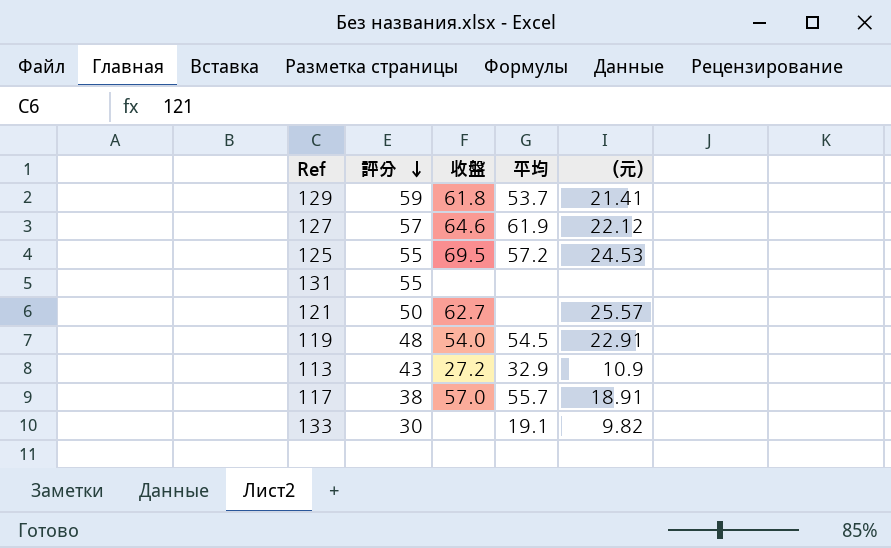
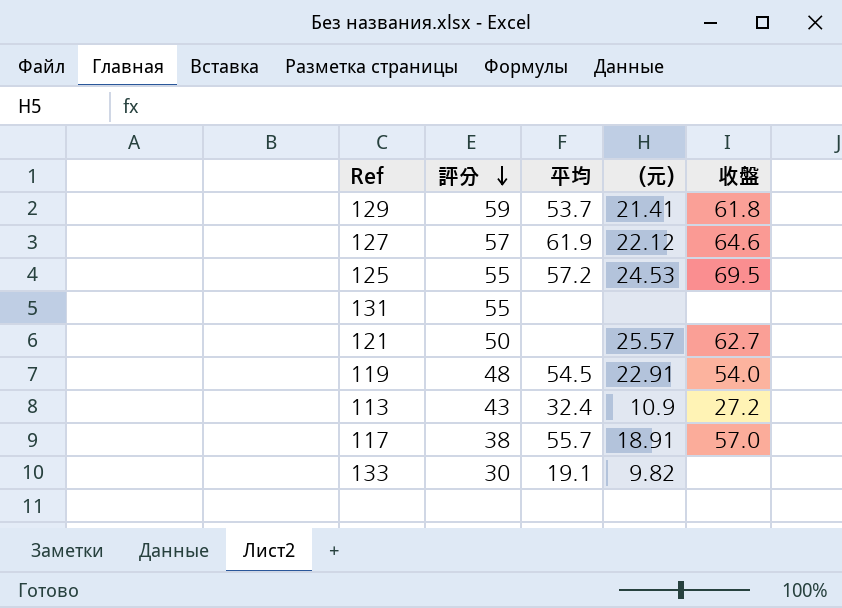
column 收盤 | position: 3 -> 5
113 | 平均: 32.9 -> 32.4

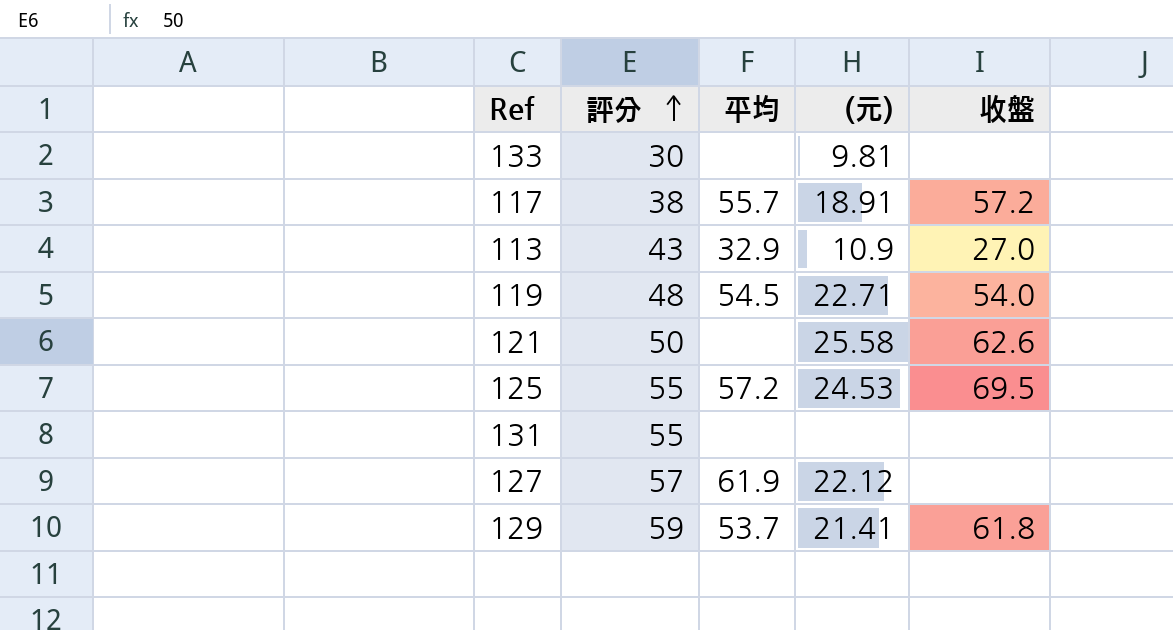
row order: 評分 descending -> 評分 ascending
133 | 平均: 19.1 -> none
133 | (元): 9.82 -> 9.81
117 | 收盤: 57.0 -> 57.2
113 | 平均: 32.4 -> 32.9
113 | 收盤: 27.2 -> 27.0
119 | (元): 22.91 -> 22.71
121 | (元): 25.57 -> 25.58
121 | 收盤: 62.7 -> 62.6
127 | 收盤: 64.6 -> none

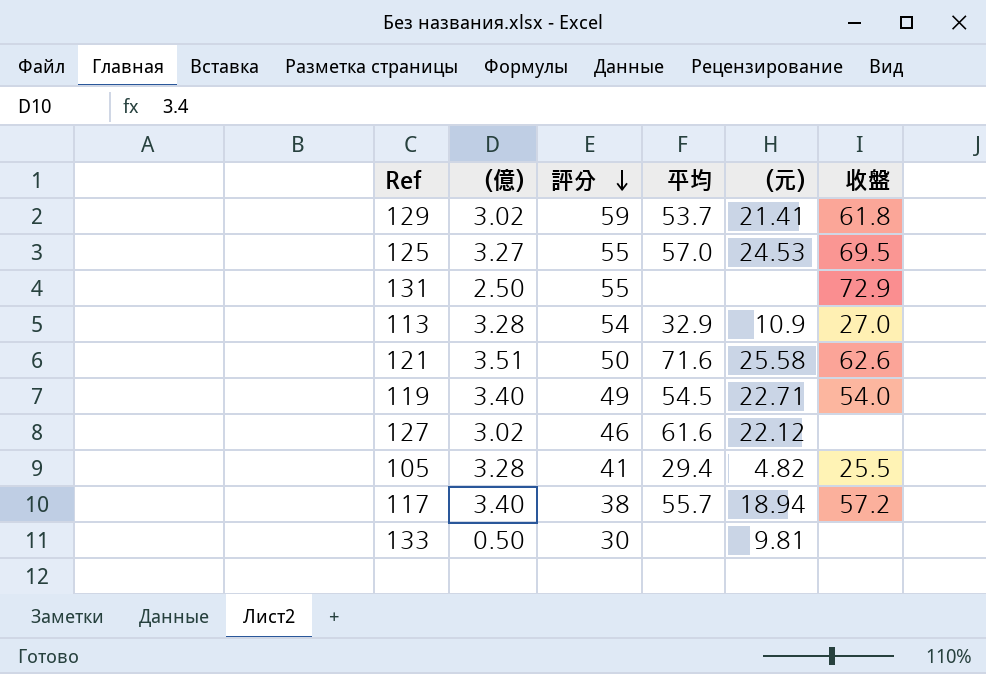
row order: 評分 ascending -> 評分 descending
column (億) | position: none -> 2
125 | 平均: 57.2 -> 57.0
131 | 收盤: none -> 72.9
113 | 評分: 43 -> 54
121 | 平均: none -> 71.6
119 | 評分: 48 -> 49
127 | 評分: 57 -> 46
127 | 平均: 61.9 -> 61.6
row 105: none -> 3.28 | 41 | 29.4 | 4.82 | 25.5
117 | (元): 18.91 -> 18.94

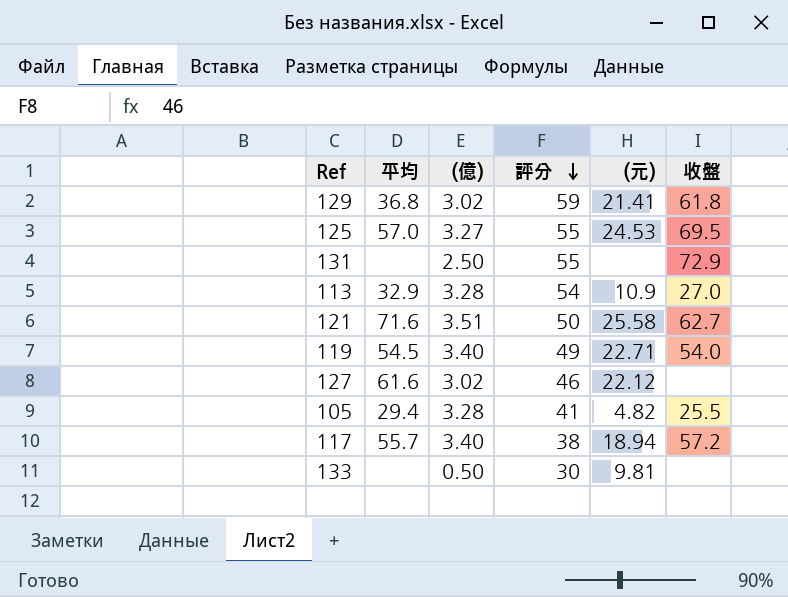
column 平均 | position: 4 -> 2
129 | 平均: 53.7 -> 36.8
121 | 收盤: 62.6 -> 62.7

